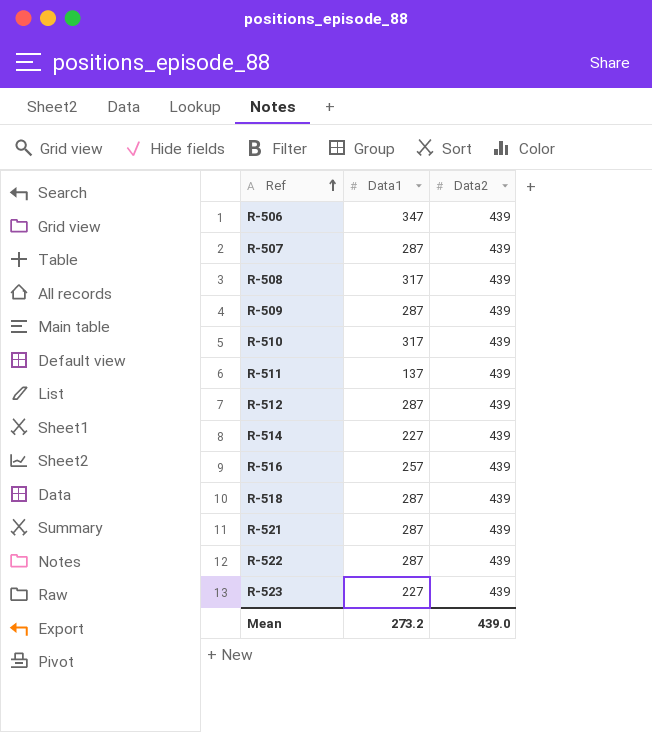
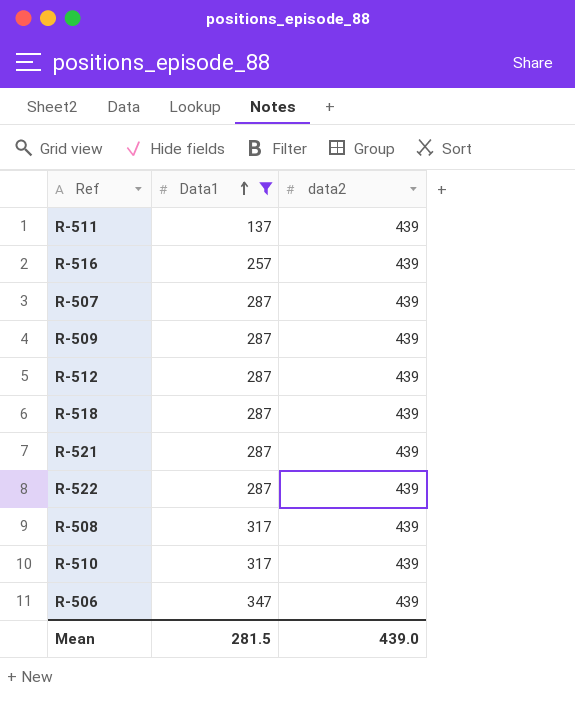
filter: none -> Data1 != 227
row order: Ref ascending -> Data1 ascending
column name: Data2 -> data2
Mean | Data1: 273.2 -> 281.5

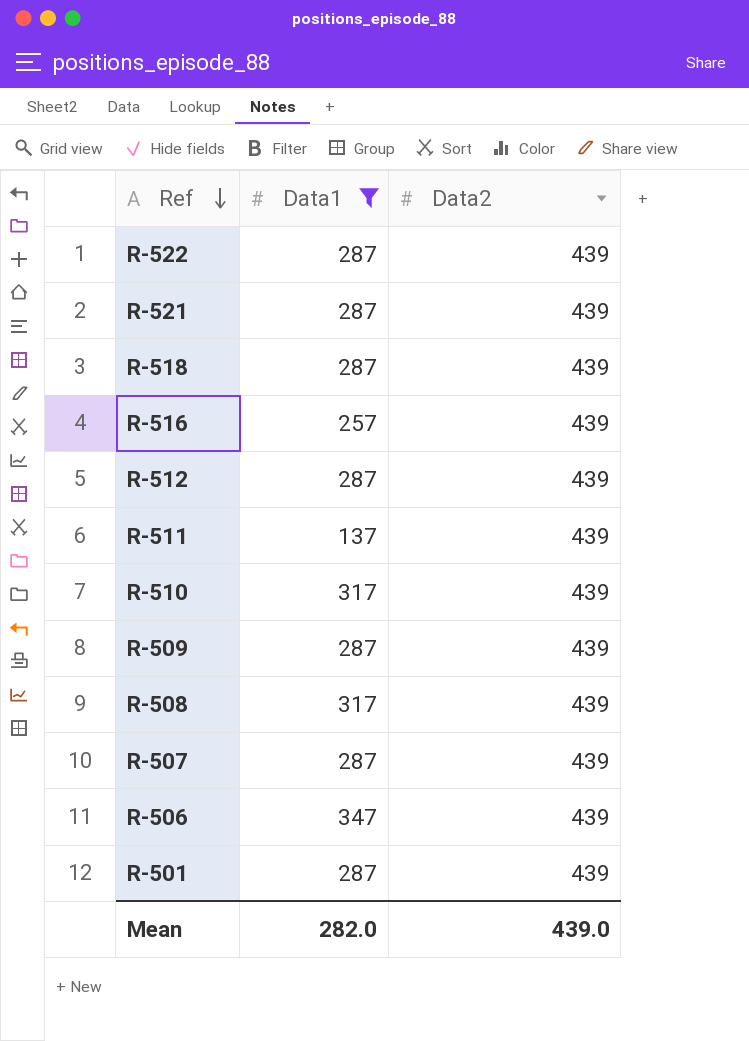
row order: Data1 ascending -> Ref descending
column name: data2 -> Data2
row R-501: none -> 287 | 439
Mean | Data1: 281.5 -> 282.0

